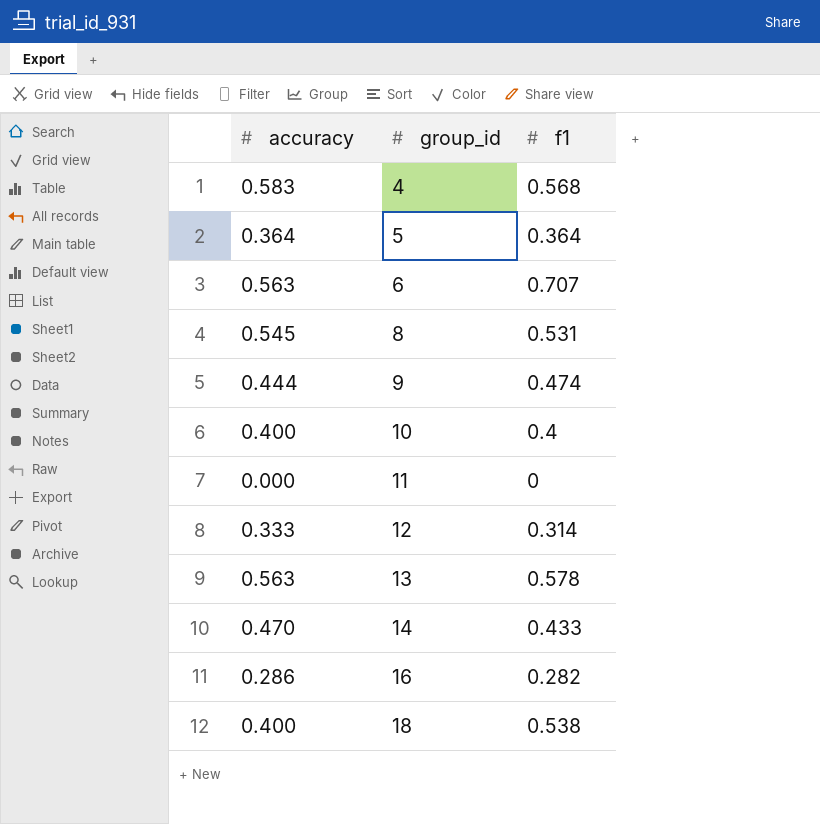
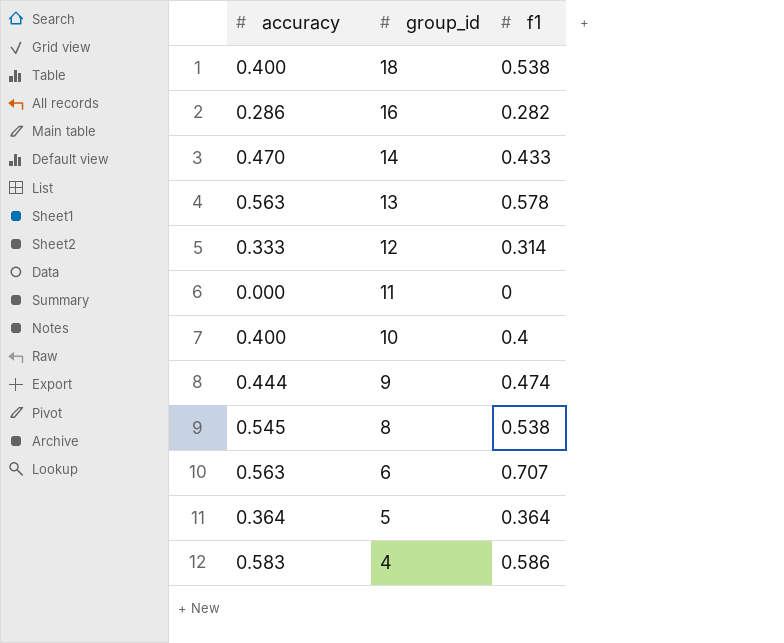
row order: group_id ascending -> group_id descending
8 | f1: 0.531 -> 0.538
4 | f1: 0.568 -> 0.586

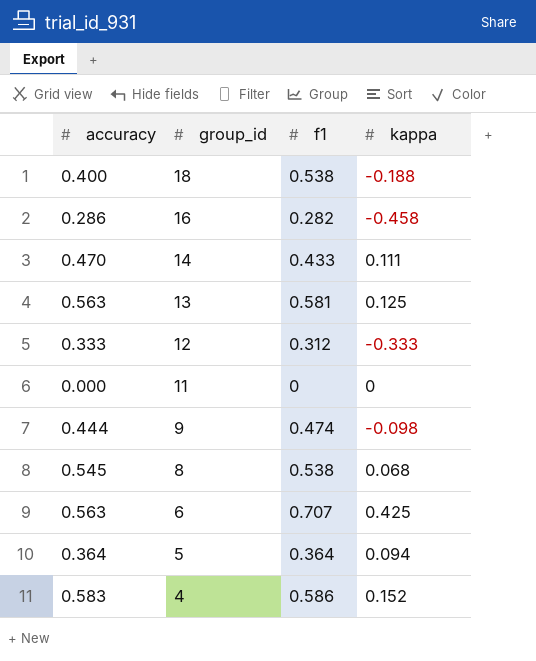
column kappa | position: none -> 4
row 10: 0.400 | 0.4 -> none
13 | f1: 0.578 -> 0.581
12 | f1: 0.314 -> 0.312

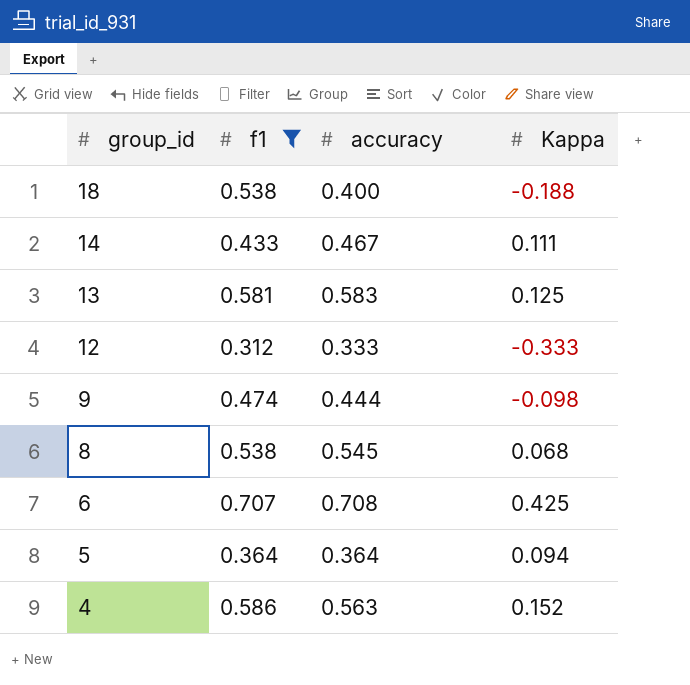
filter: none -> f1 >= 0.312
column accuracy | position: 1 -> 3
column name: kappa -> Kappa
14 | accuracy: 0.470 -> 0.467
13 | accuracy: 0.563 -> 0.583
6 | accuracy: 0.563 -> 0.708
4 | accuracy: 0.583 -> 0.563

